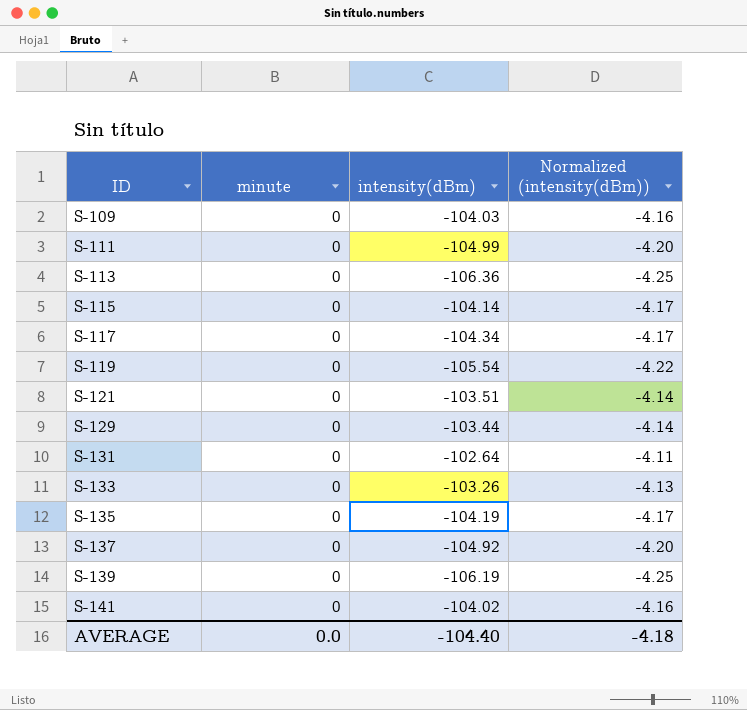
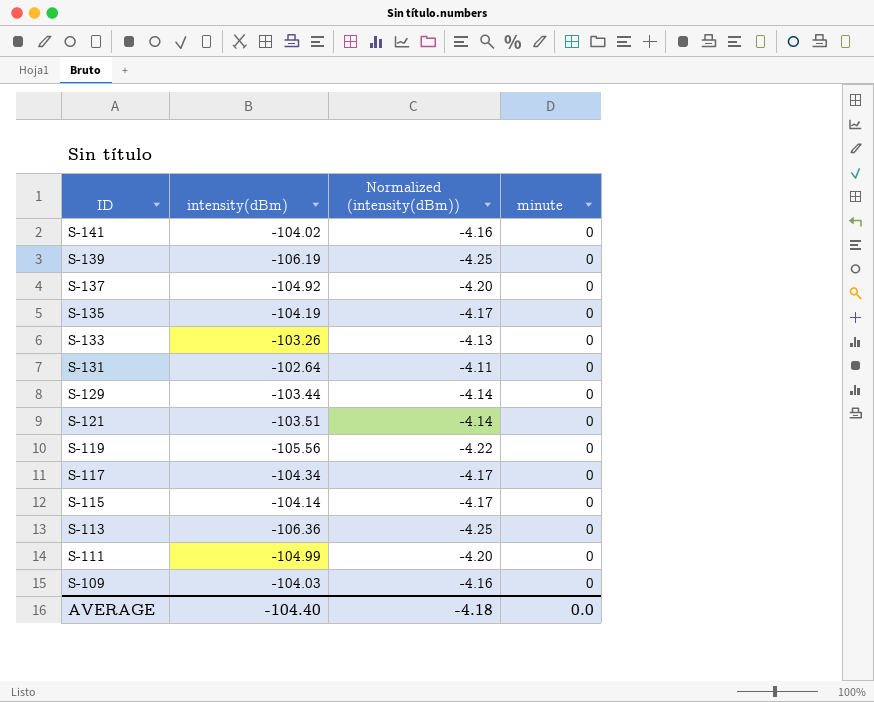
row order: ID ascending -> ID descending
column minute | position: 2 -> 4
S-119 | intensity(dBm): -105.54 -> -105.56

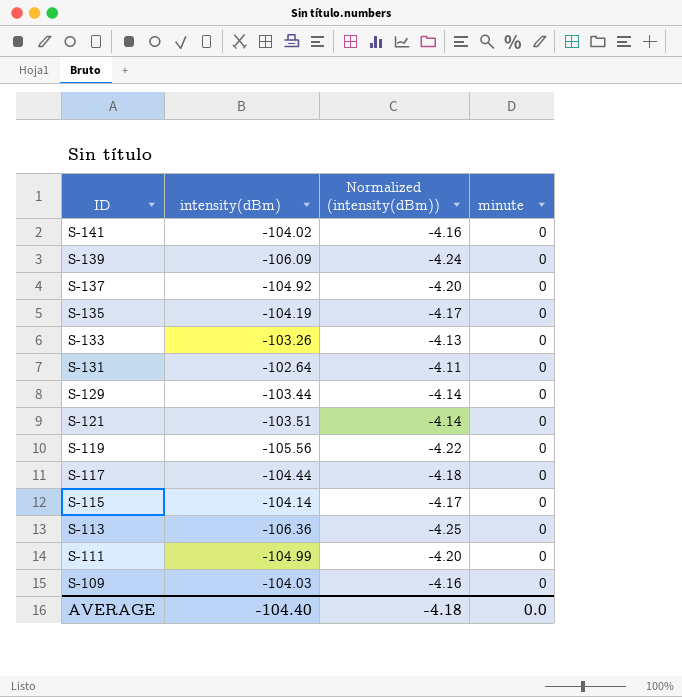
S-139 | intensity(dBm): -106.19 -> -106.09
S-139 | Normalized (intensity(dBm)): -4.25 -> -4.24
S-117 | intensity(dBm): -104.34 -> -104.44
S-117 | Normalized (intensity(dBm)): -4.17 -> -4.18

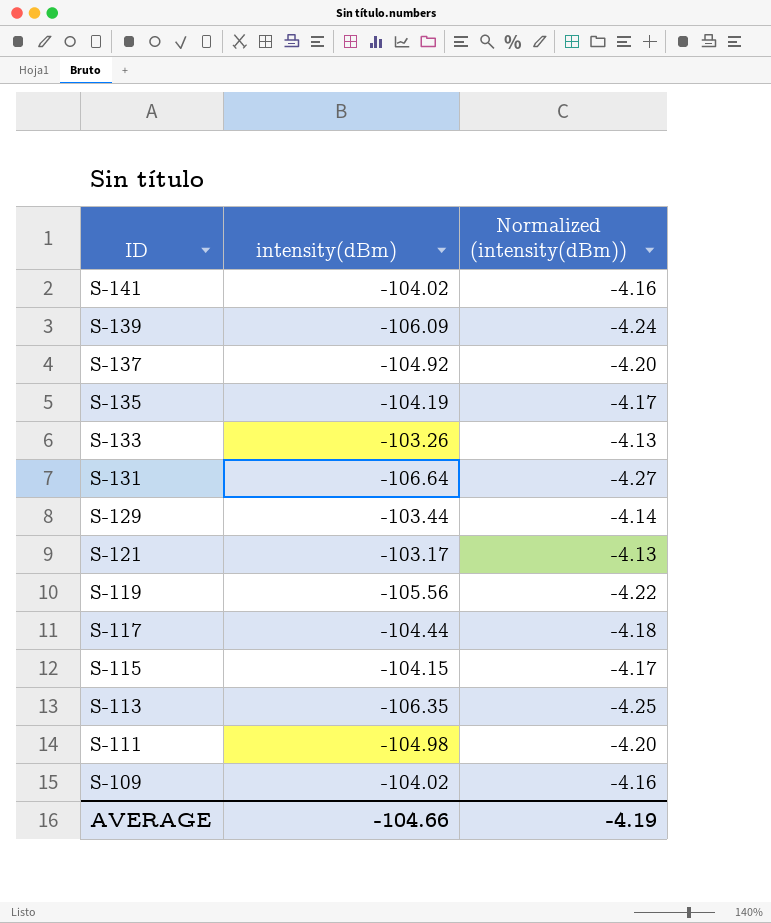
column minute | position: 4 -> none
S-131 | intensity(dBm): -102.64 -> -106.64
S-131 | Normalized (intensity(dBm)): -4.11 -> -4.27
S-121 | intensity(dBm): -103.51 -> -103.17
S-121 | Normalized (intensity(dBm)): -4.14 -> -4.13
S-115 | intensity(dBm): -104.14 -> -104.15
S-113 | intensity(dBm): -106.36 -> -106.35
S-111 | intensity(dBm): -104.99 -> -104.98
S-109 | intensity(dBm): -104.03 -> -104.02
AVERAGE | intensity(dBm): -104.40 -> -104.66
AVERAGE | Normalized (intensity(dBm)): -4.18 -> -4.19

